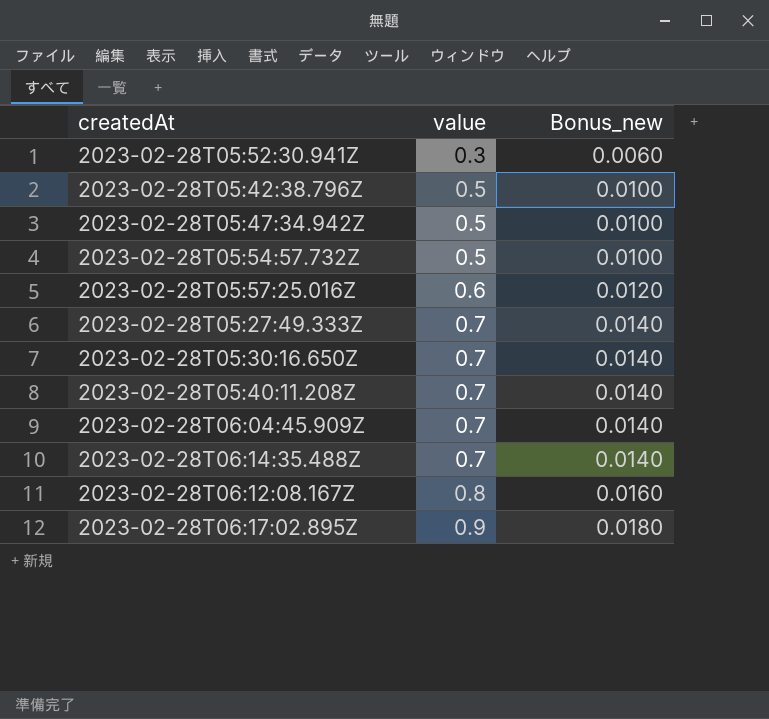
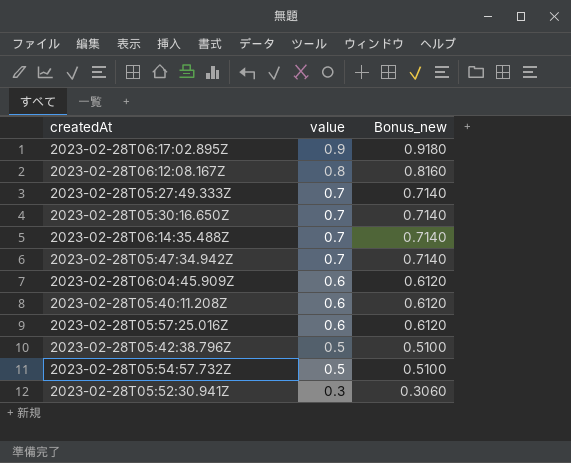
row order: value ascending -> value descending
column Bonus_new | formula: [value] * 0.02 -> [value] * 1.02
2023-02-28T05:47:34.942Z | value: 0.5 -> 0.7
2023-02-28T06:04:45.909Z | value: 0.7 -> 0.6
2023-02-28T05:40:11.208Z | value: 0.7 -> 0.6

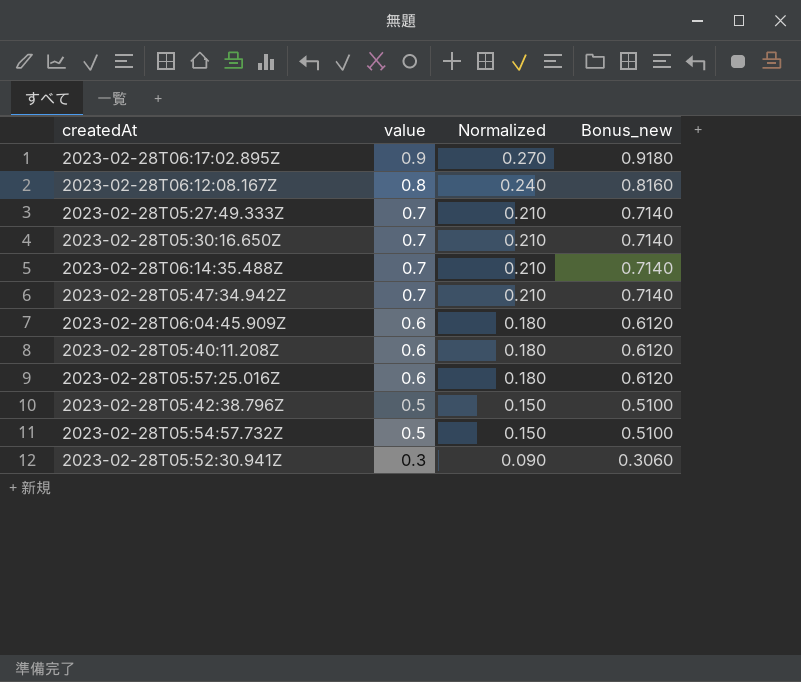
column Normalized | formula: none -> [value] * 0.3

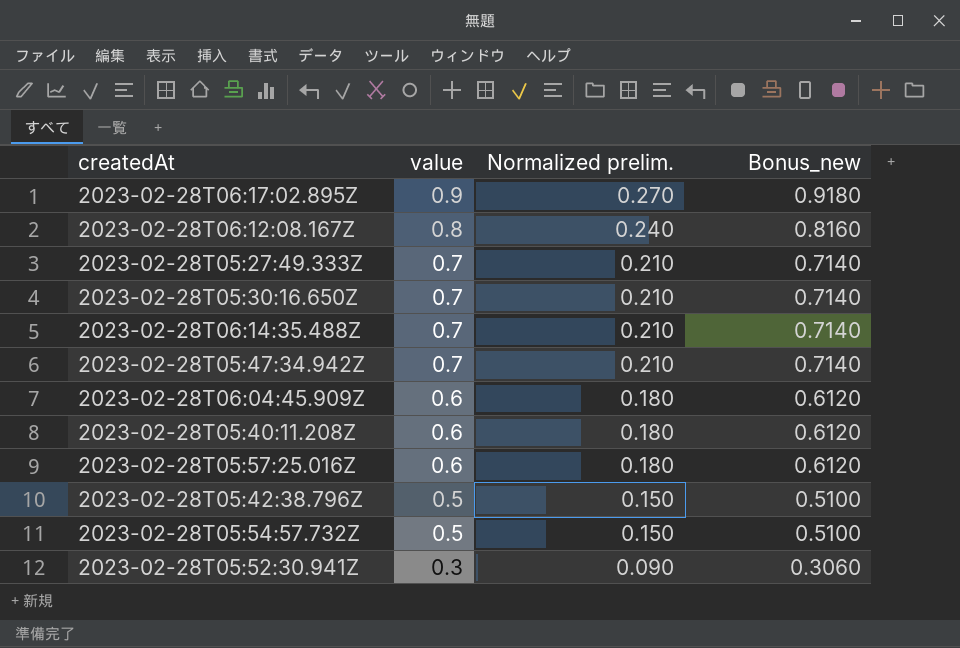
column name: Normalized -> Normalized prelim.

